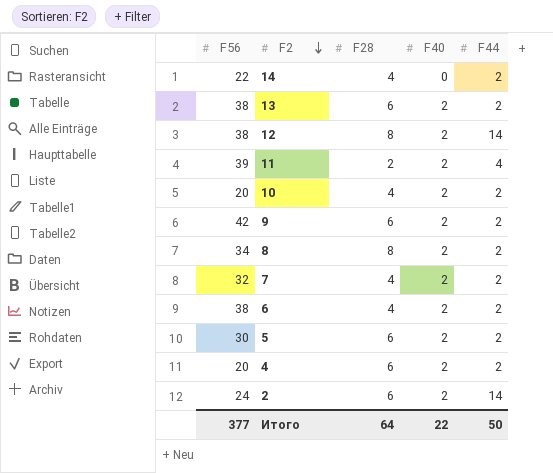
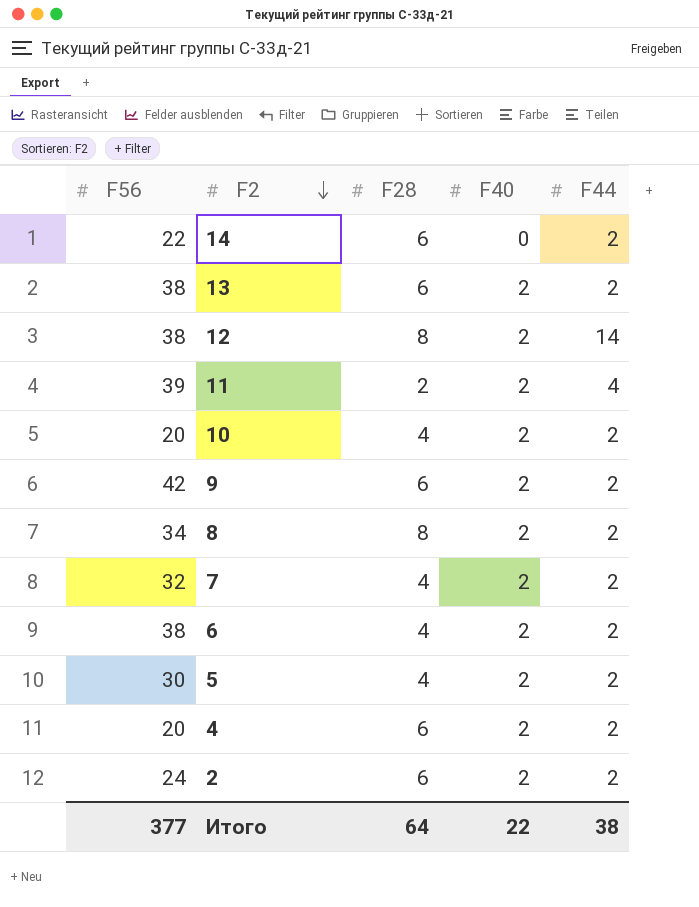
14 | F28: 4 -> 6
5 | F28: 6 -> 4
2 | F44: 14 -> 2
Итого | F44: 50 -> 38

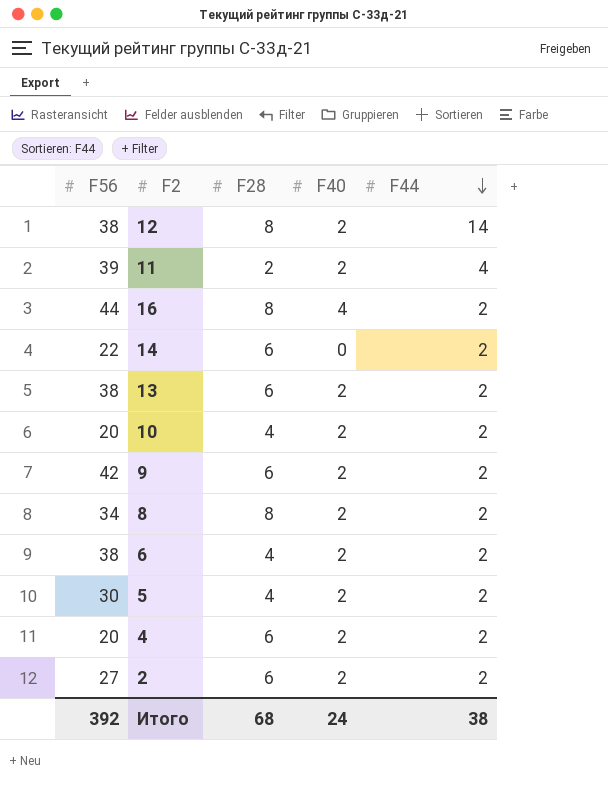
row order: F2 descending -> F44 descending
row 7: 32 | 4 | 2 | 2 -> none
row 16: none -> 44 | 8 | 4 | 2
2 | F56: 24 -> 27
Итого | F56: 377 -> 392
Итого | F28: 64 -> 68
Итого | F40: 22 -> 24

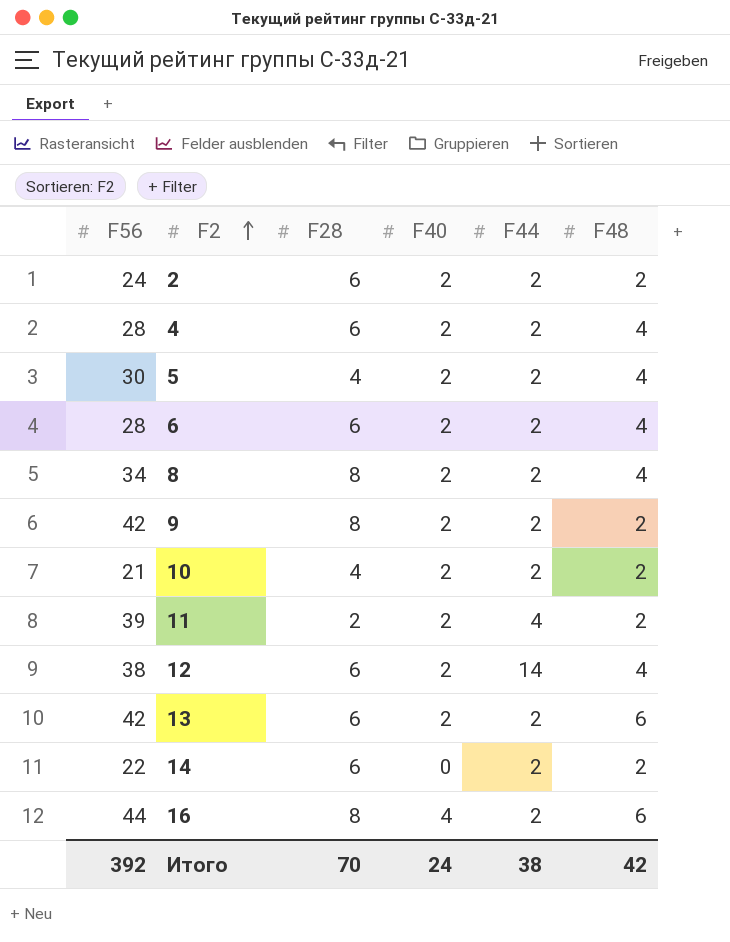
row order: F44 descending -> F2 ascending
column F48 | position: none -> 6
2 | F56: 27 -> 24
4 | F56: 20 -> 28
6 | F56: 38 -> 28
6 | F28: 4 -> 6
9 | F28: 6 -> 8
10 | F56: 20 -> 21
12 | F28: 8 -> 6
13 | F56: 38 -> 42
Итого | F28: 68 -> 70

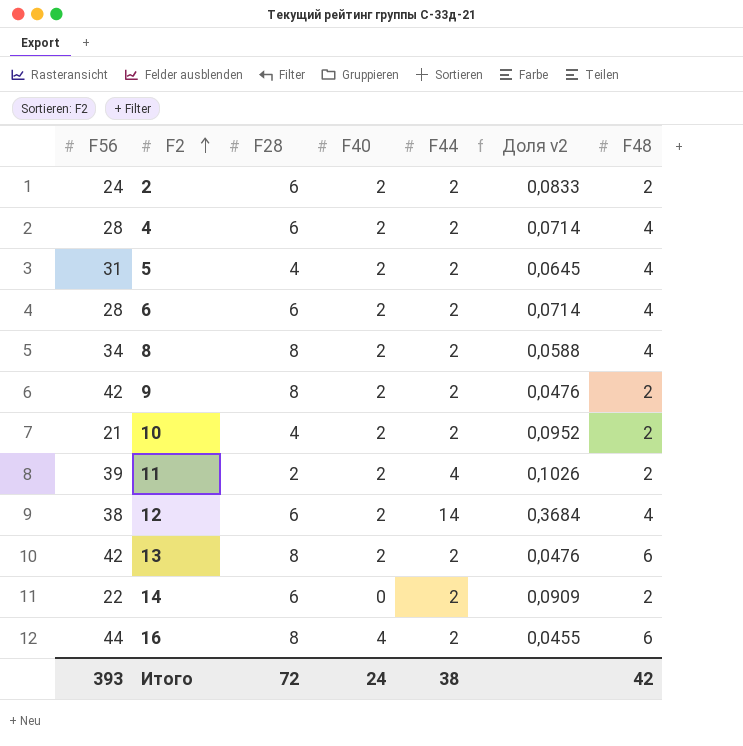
column Доля v2 | formula: none -> [F44] / [F56]
5 | F56: 30 -> 31
13 | F28: 6 -> 8
Итого | F56: 392 -> 393
Итого | F28: 70 -> 72

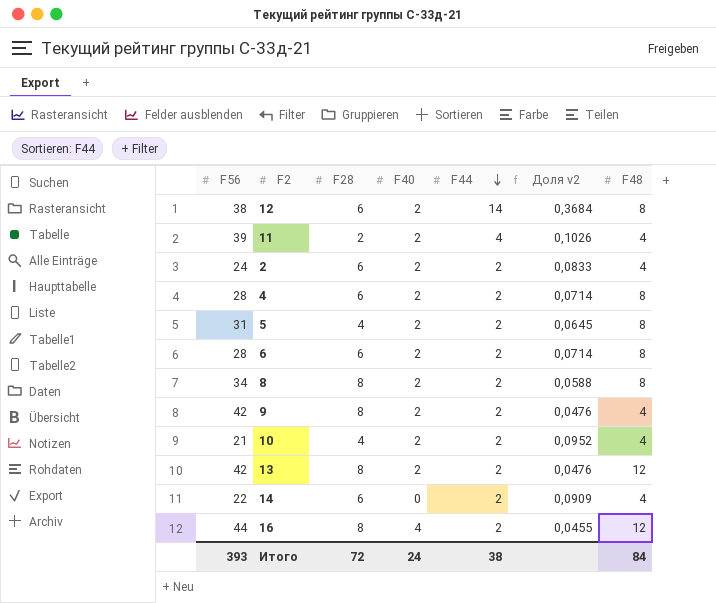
row order: F2 ascending -> F44 descending
12 | F48: 4 -> 8
11 | F48: 2 -> 4
2 | F48: 2 -> 4
4 | F48: 4 -> 8
5 | F48: 4 -> 8
6 | F48: 4 -> 8
8 | F48: 4 -> 8
9 | F48: 2 -> 4
10 | F48: 2 -> 4
13 | F48: 6 -> 12
14 | F48: 2 -> 4
16 | F48: 6 -> 12
Итого | F48: 42 -> 84

